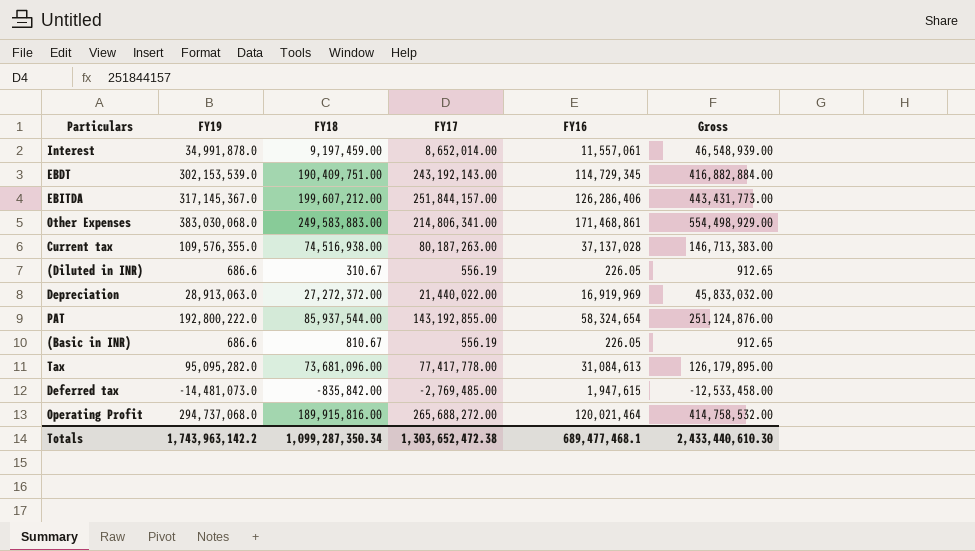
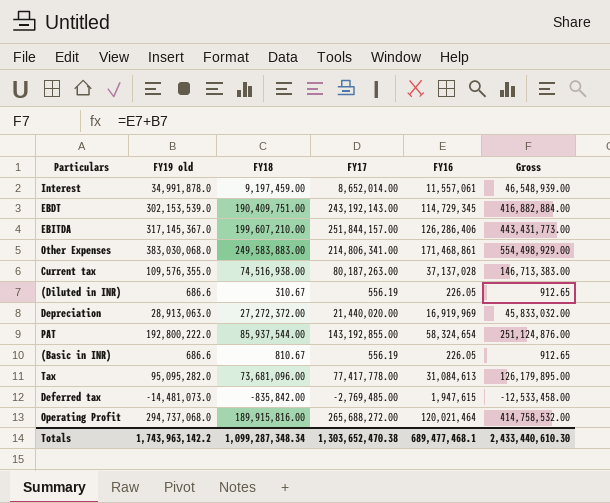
column name: FY19 -> FY19 old
EBITDA | FY18: 199,607,212.00 -> 199,607,210.00
Depreciation | FY17: 21,440,022.00 -> 21,440,020.00
Totals | FY18: 1,099,287,350.34 -> 1,099,287,348.34
Totals | FY17: 1,303,652,472.38 -> 1,303,652,470.38

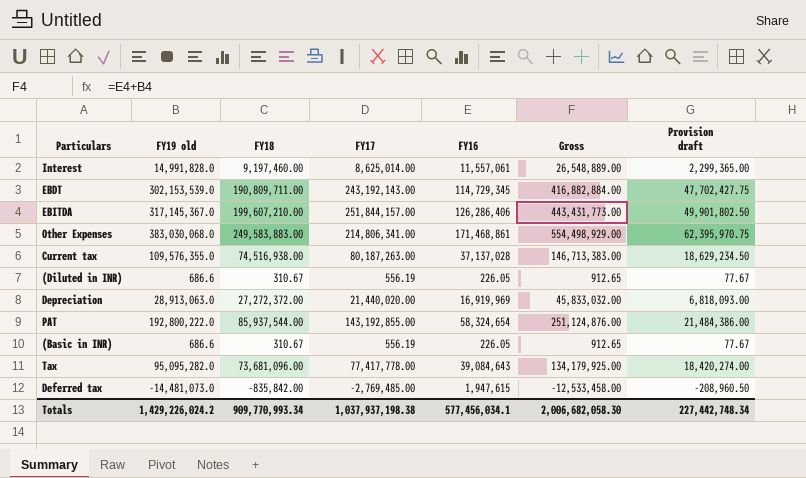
column Provision draft | formula: none -> [FY18] * 0.25
row Operating Profit: 294,737,068.0 | 189,915,816.00 | 265,688,272.00 | 120,021,464 | 414,758,532.00 -> none
Interest | FY19 old: 34,991,878.0 -> 14,991,828.0
Interest | FY18: 9,197,459.00 -> 9,197,460.00
Interest | FY17: 8,652,014.00 -> 8,625,014.00
Interest | Gross: 46,548,939.00 -> 26,548,889.00
EBDT | FY18: 190,409,751.00 -> 190,809,711.00
(Basic in INR) | FY18: 810.67 -> 310.67
Tax | FY16: 31,084,613 -> 39,084,643
Tax | Gross: 126,179,895.00 -> 134,179,925.00
Totals | FY19 old: 1,743,963,142.2 -> 1,429,226,024.2
Totals | FY18: 1,099,287,348.34 -> 909,770,993.34
Totals | FY17: 1,303,652,470.38 -> 1,037,937,198.38
Totals | FY16: 689,477,468.1 -> 577,456,034.1
Totals | Gross: 2,433,440,610.30 -> 2,006,682,058.30

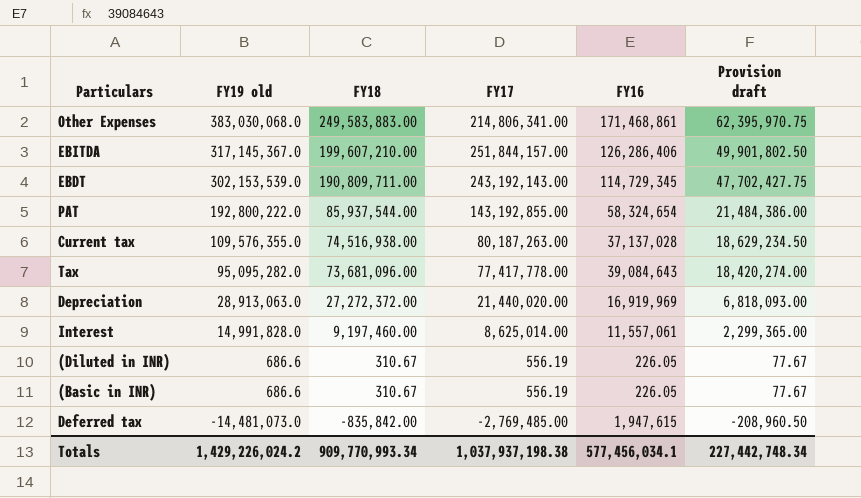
row order: none -> FY19 old descending
column Gross | formula: [FY19 old] + [FY16] -> none

